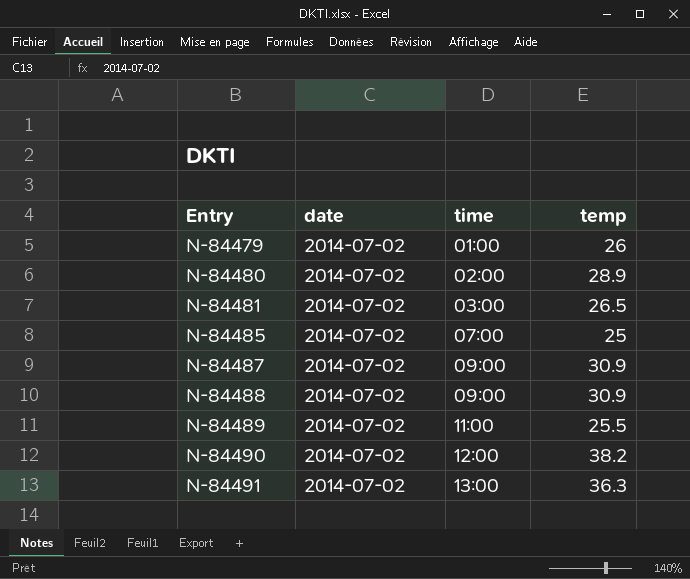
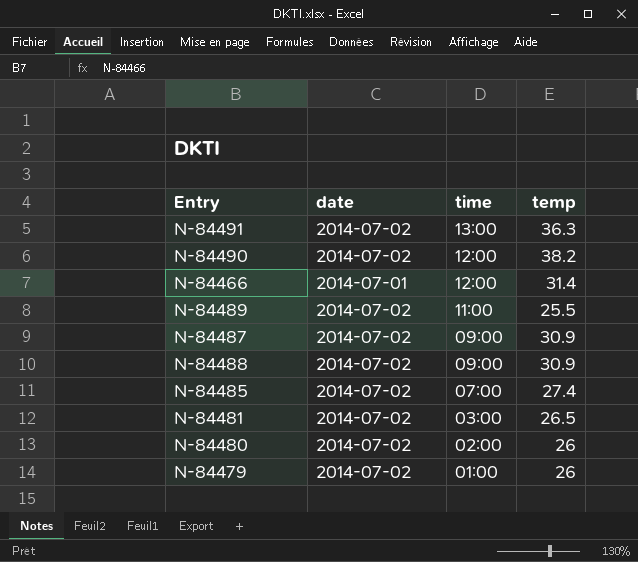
row order: Entry ascending -> time descending
row N-84466: none -> 2014-07-01 | 12:00 | 31.4
N-84485 | temp: 25 -> 27.4
N-84480 | temp: 28.9 -> 26

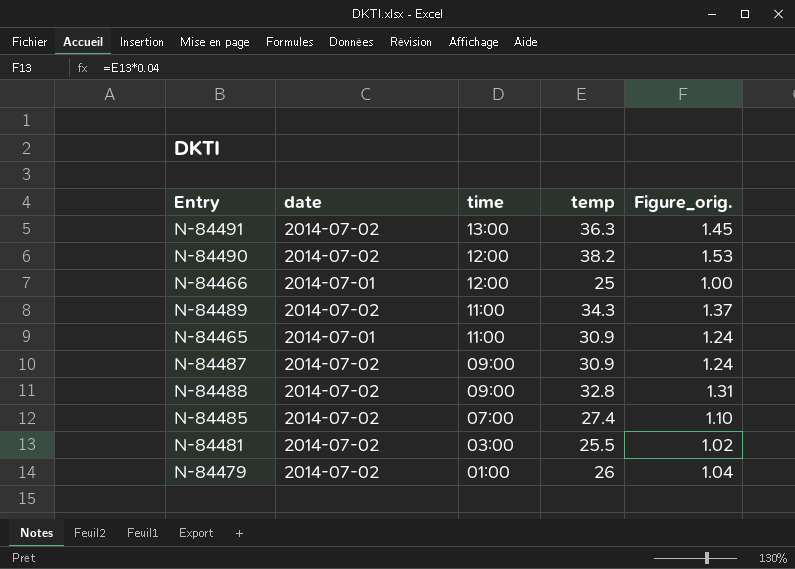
column Figure_orig. | formula: none -> [temp] * 0.04
row N-84480: 2014-07-02 | 02:00 | 26 -> none
N-84466 | temp: 31.4 -> 25
N-84489 | temp: 25.5 -> 34.3
row N-84465: none -> 2014-07-01 | 11:00 | 30.9 | 1.24
N-84488 | temp: 30.9 -> 32.8
N-84481 | temp: 26.5 -> 25.5

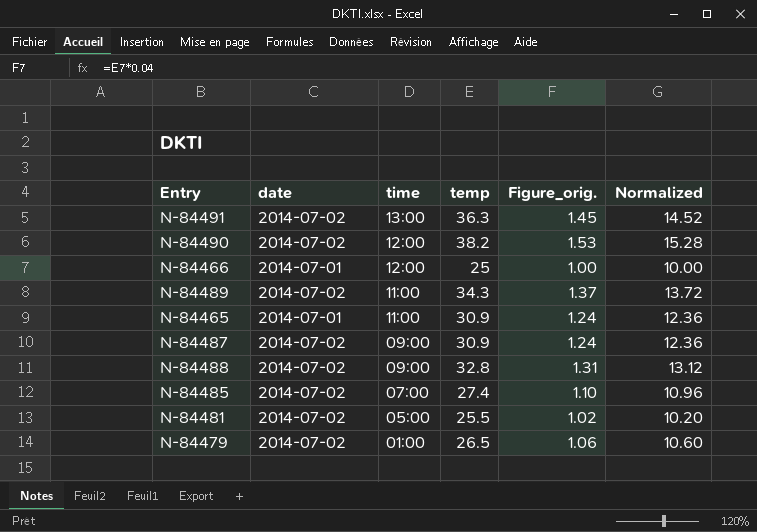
column Normalized | formula: none -> [temp] * 0.4
N-84481 | time: 03:00 -> 05:00
N-84479 | temp: 26 -> 26.5
N-84479 | Figure_orig.: 1.04 -> 1.06

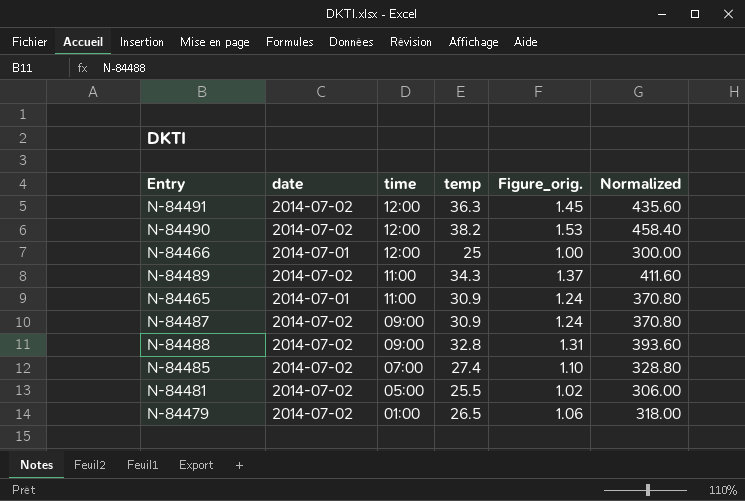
column Normalized | formula: [temp] * 0.4 -> [temp] * 12
N-84491 | time: 13:00 -> 12:00

